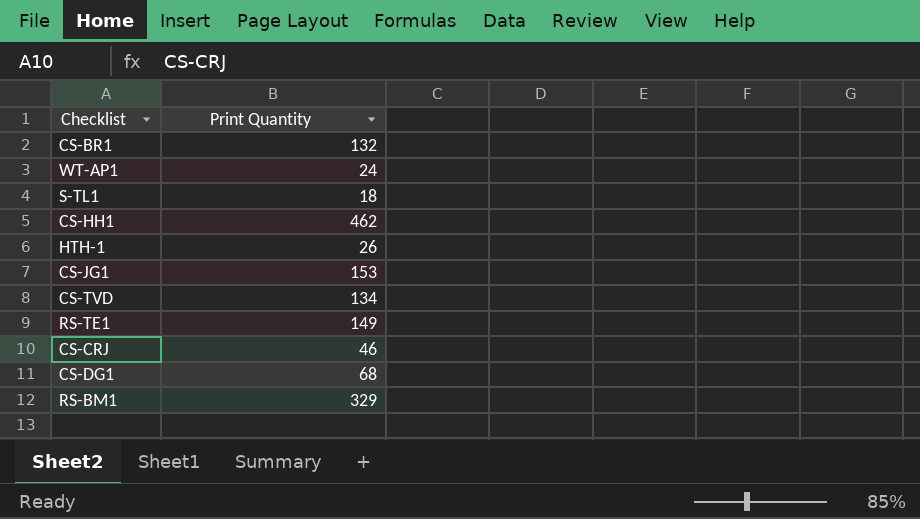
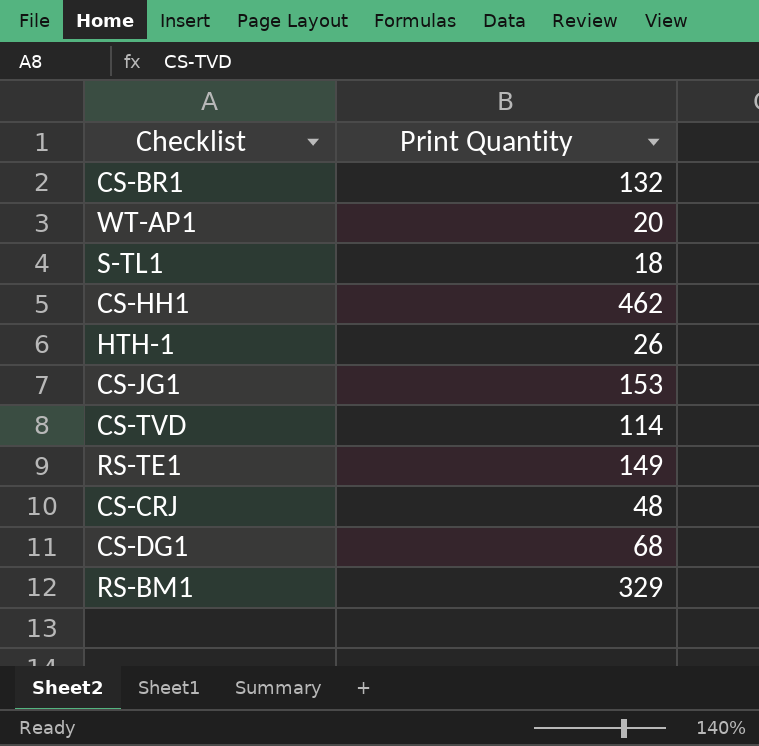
WT-AP1 | Print Quantity: 24 -> 20
CS-TVD | Print Quantity: 134 -> 114
CS-CRJ | Print Quantity: 46 -> 48

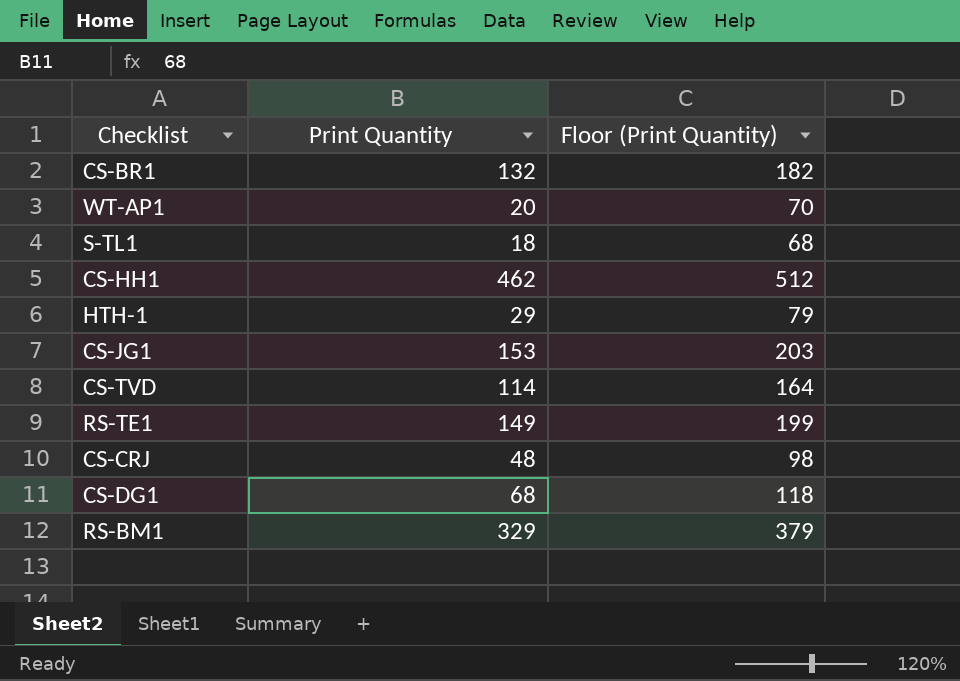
column Floor (Print Quantity) | formula: none -> [Print Quantity] + 50
HTH-1 | Print Quantity: 26 -> 29

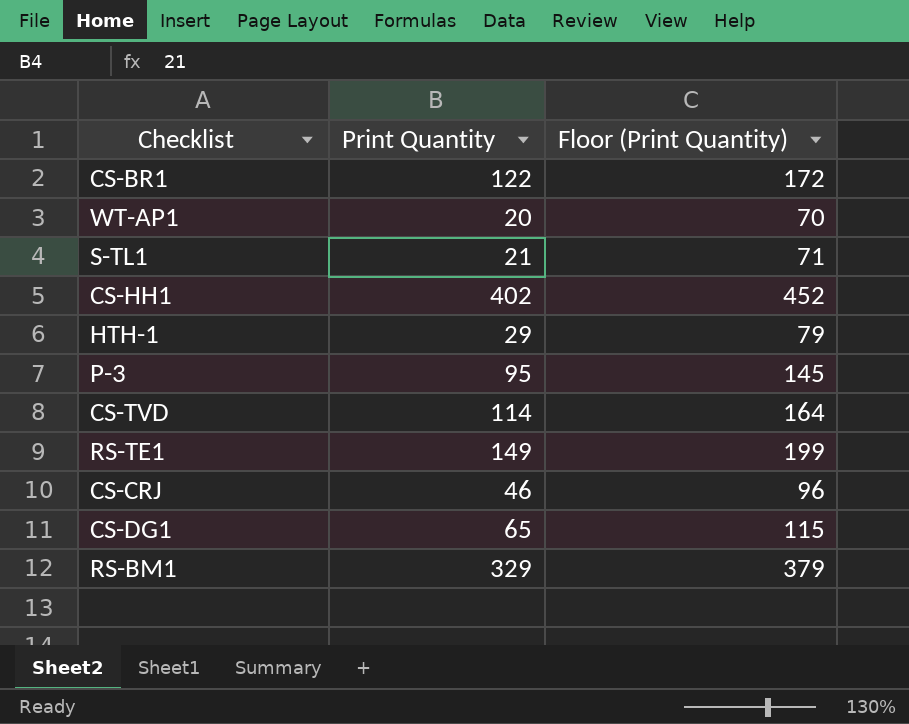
row CS-JG1: 153 | 203 -> none
CS-BR1 | Print Quantity: 132 -> 122
CS-BR1 | Floor (Print Quantity): 182 -> 172
S-TL1 | Print Quantity: 18 -> 21
S-TL1 | Floor (Print Quantity): 68 -> 71
CS-HH1 | Print Quantity: 462 -> 402
CS-HH1 | Floor (Print Quantity): 512 -> 452
row P-3: none -> 95 | 145
CS-CRJ | Print Quantity: 48 -> 46
CS-CRJ | Floor (Print Quantity): 98 -> 96
CS-DG1 | Print Quantity: 68 -> 65
CS-DG1 | Floor (Print Quantity): 118 -> 115

